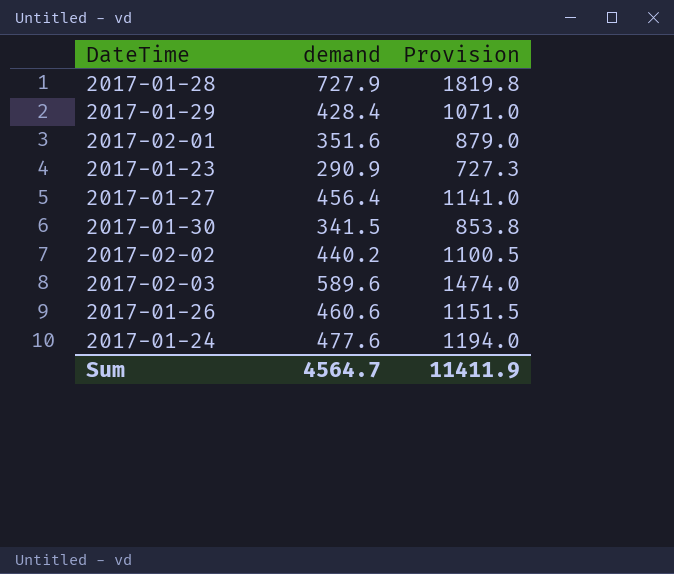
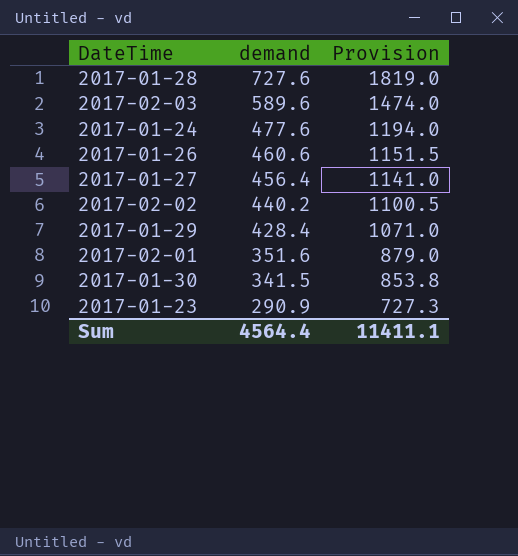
row order: none -> demand descending
2017-01-28 | demand: 727.9 -> 727.6
2017-01-28 | Provision: 1819.8 -> 1819.0
Sum | demand: 4564.7 -> 4564.4
Sum | Provision: 11411.9 -> 11411.1

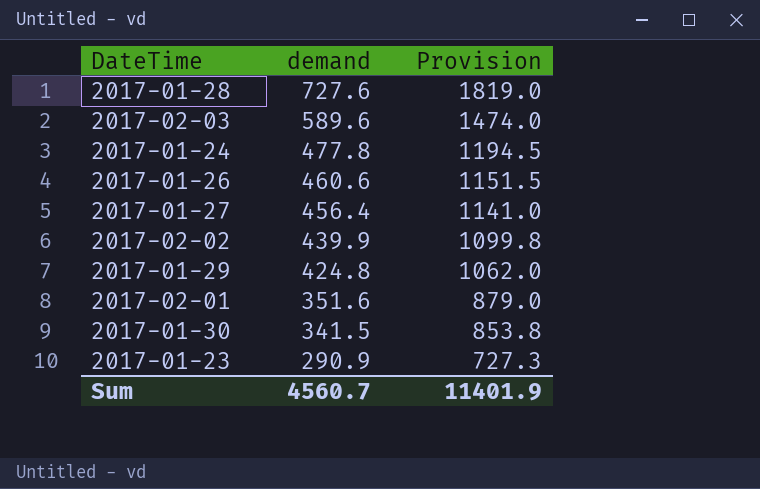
2017-01-24 | demand: 477.6 -> 477.8
2017-01-24 | Provision: 1194.0 -> 1194.5
2017-02-02 | demand: 440.2 -> 439.9
2017-02-02 | Provision: 1100.5 -> 1099.8
2017-01-29 | demand: 428.4 -> 424.8
2017-01-29 | Provision: 1071.0 -> 1062.0
Sum | demand: 4564.4 -> 4560.7
Sum | Provision: 11411.1 -> 11401.9

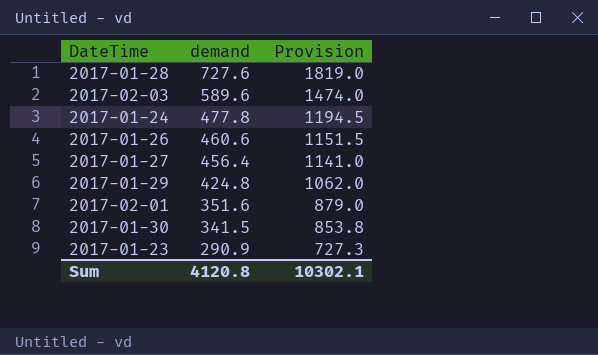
row 2017-02-02: 439.9 | 1099.8 -> none
Sum | demand: 4560.7 -> 4120.8
Sum | Provision: 11401.9 -> 10302.1

